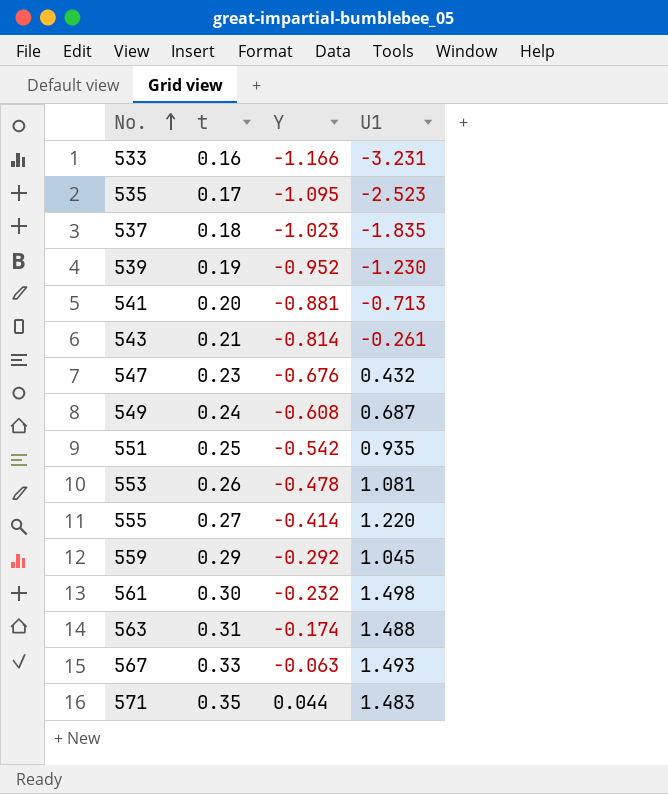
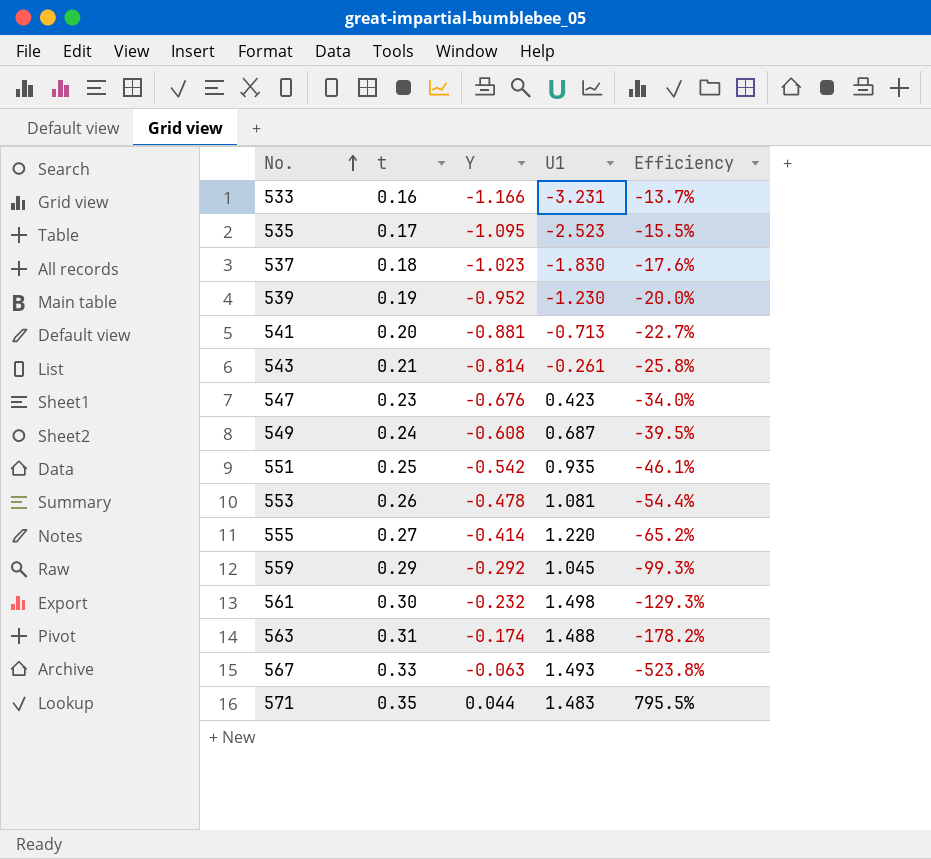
column Efficiency | formula: none -> [t] / [Y]
537 | U1: -1.835 -> -1.830
547 | U1: 0.432 -> 0.423

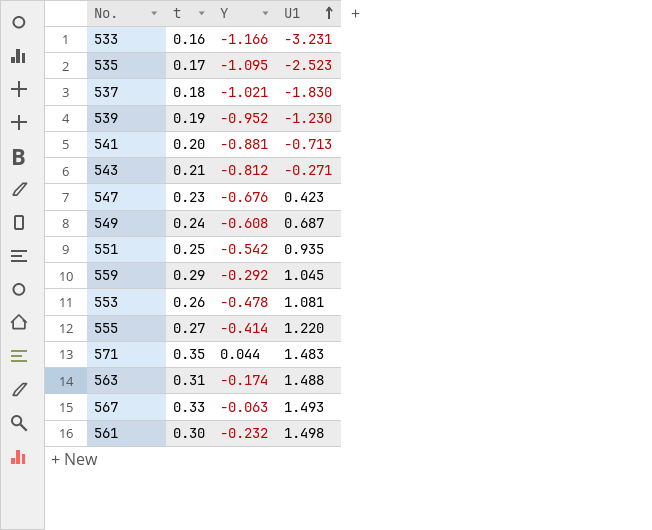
row order: No. ascending -> U1 ascending
column Efficiency | formula: [t] / [Y] -> none
537 | Y: -1.023 -> -1.021
543 | Y: -0.814 -> -0.812
543 | U1: -0.261 -> -0.271

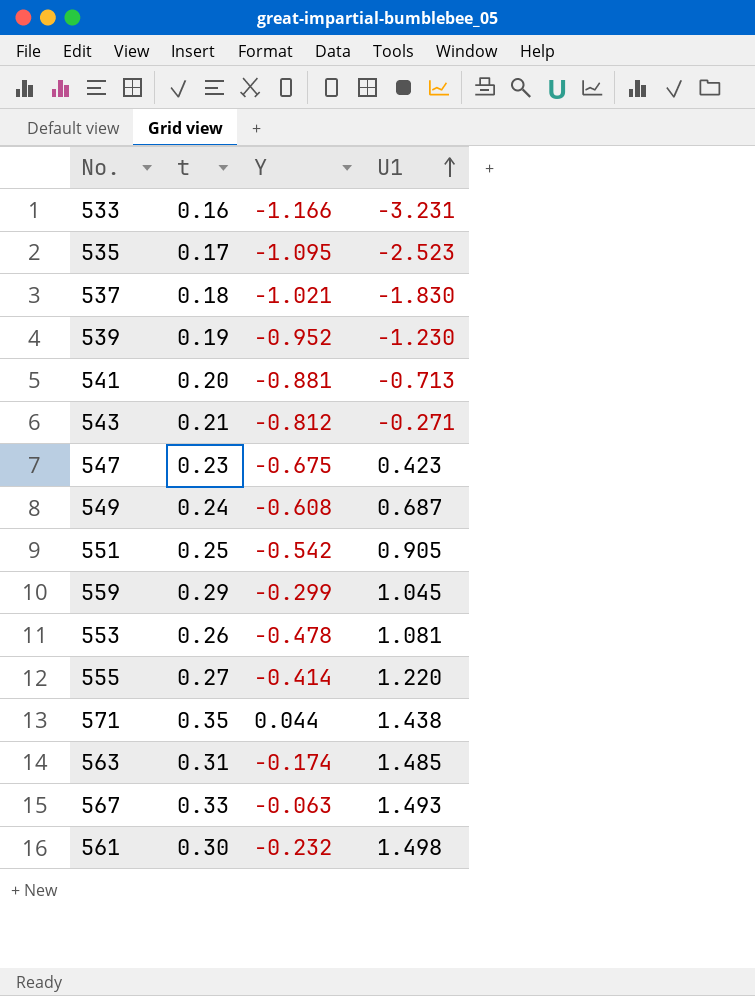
547 | Y: -0.676 -> -0.675
551 | U1: 0.935 -> 0.905
559 | Y: -0.292 -> -0.299
571 | U1: 1.483 -> 1.438
563 | U1: 1.488 -> 1.485

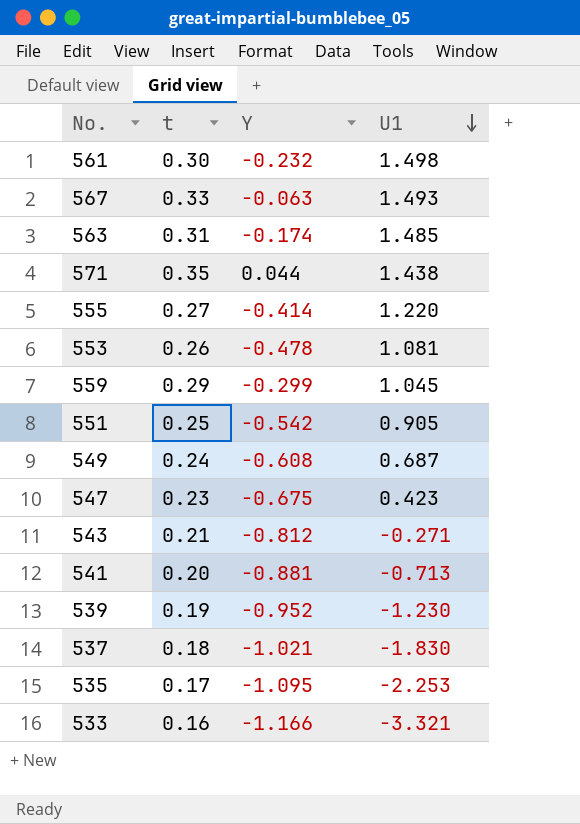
row order: U1 ascending -> U1 descending
535 | U1: -2.523 -> -2.253
533 | U1: -3.231 -> -3.321

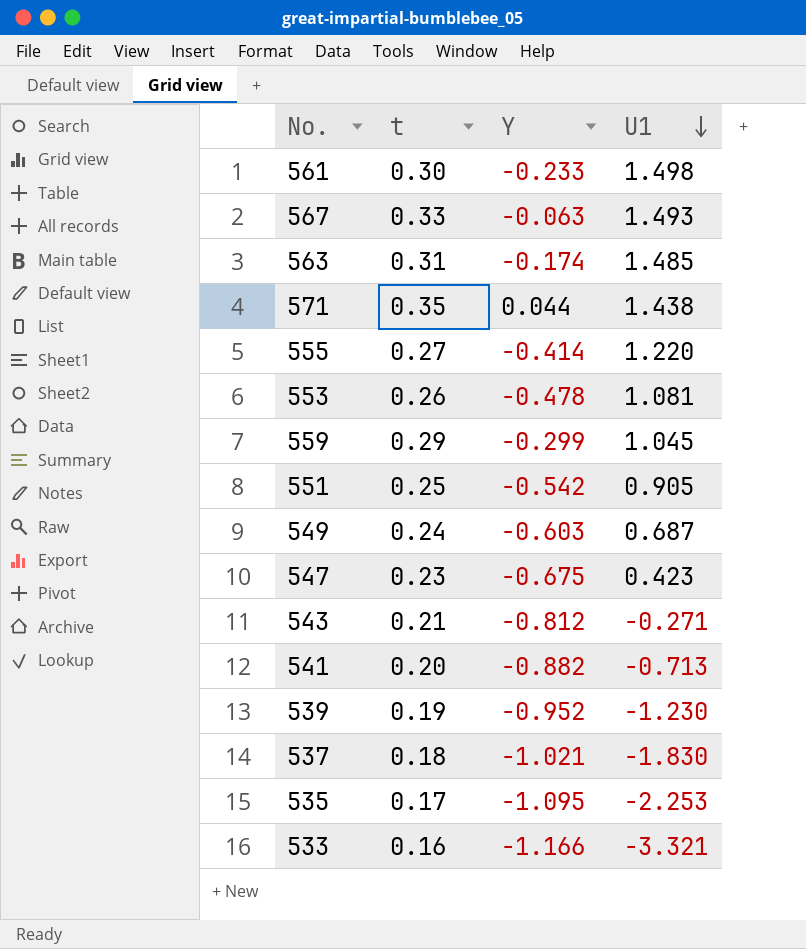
561 | Y: -0.232 -> -0.233
549 | Y: -0.608 -> -0.603
541 | Y: -0.881 -> -0.882

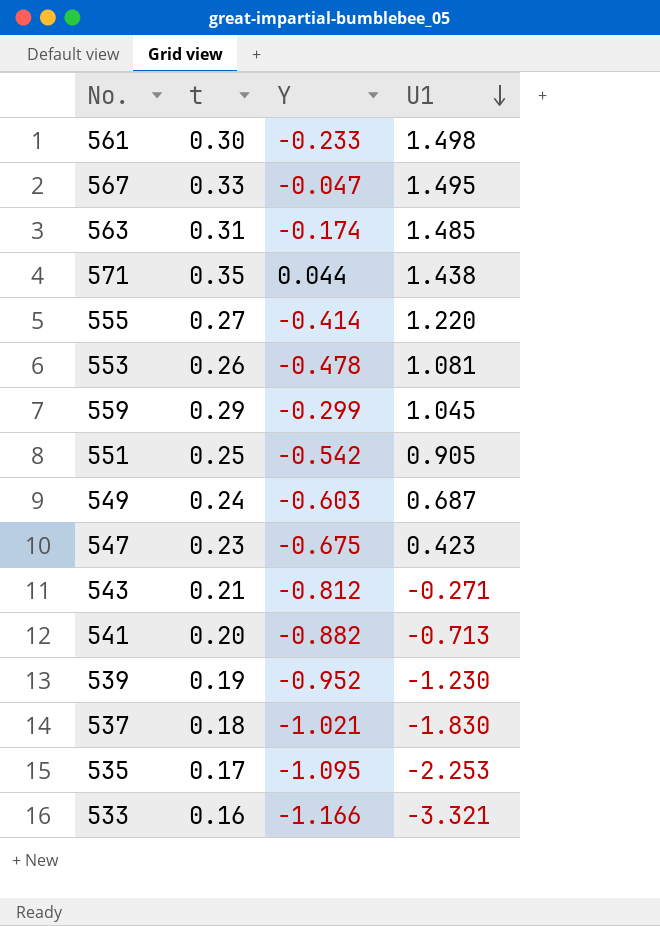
567 | Y: -0.063 -> -0.047
567 | U1: 1.493 -> 1.495

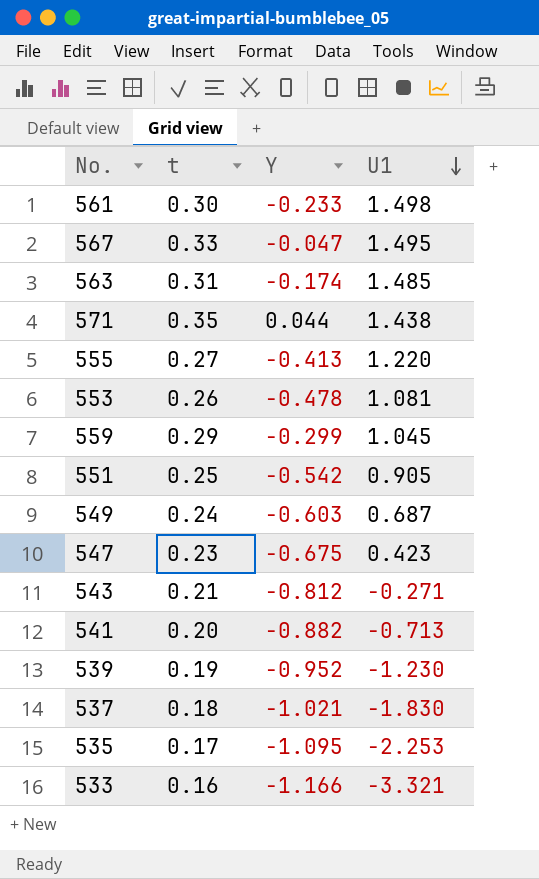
555 | Y: -0.414 -> -0.413

